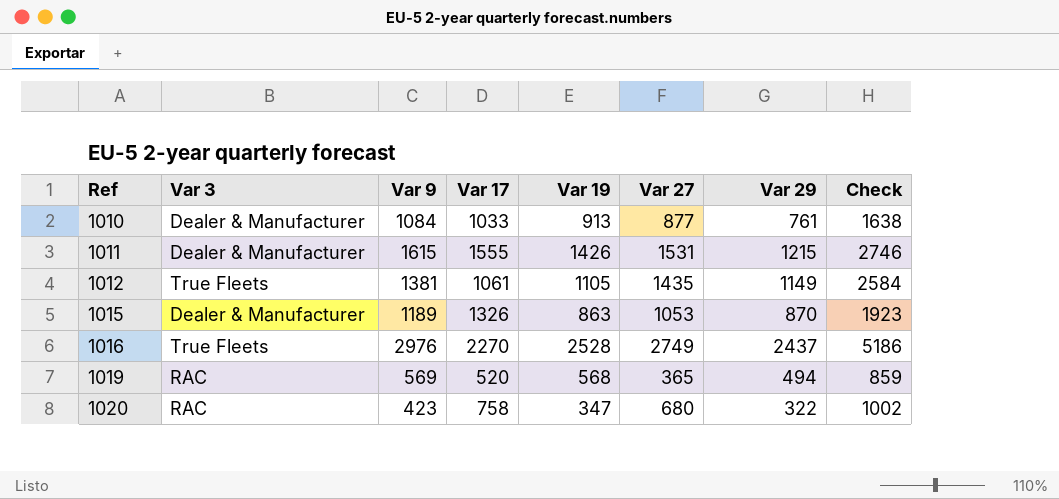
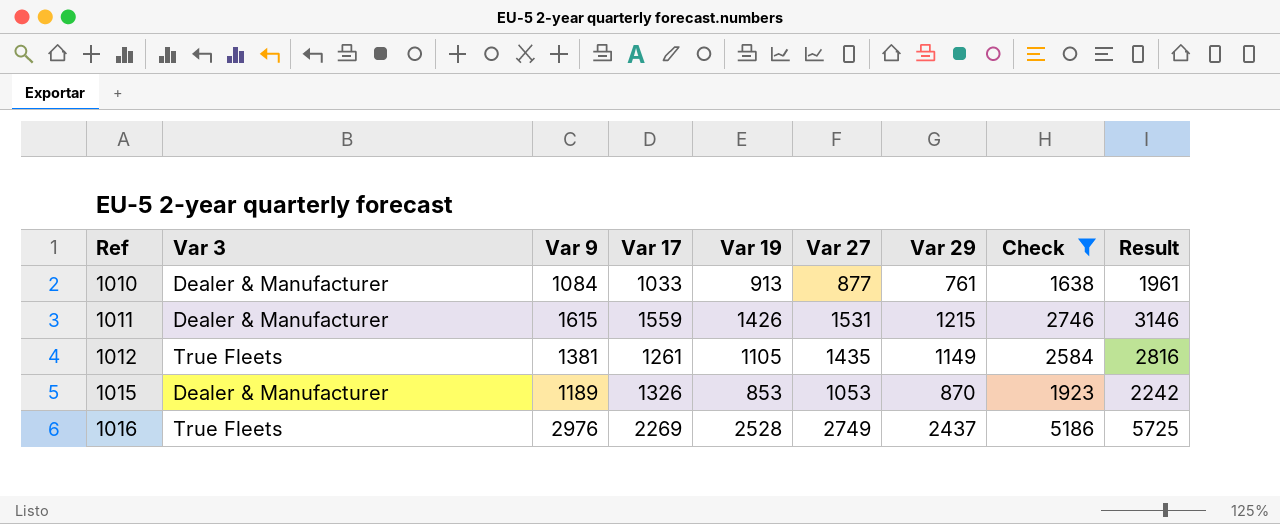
filter: none -> Check >= 1638
column Result | formula: none -> [Var 9] + [Var 27]
1011 | Var 17: 1555 -> 1559
1012 | Var 17: 1061 -> 1261
1015 | Var 19: 863 -> 853
1016 | Var 17: 2270 -> 2269

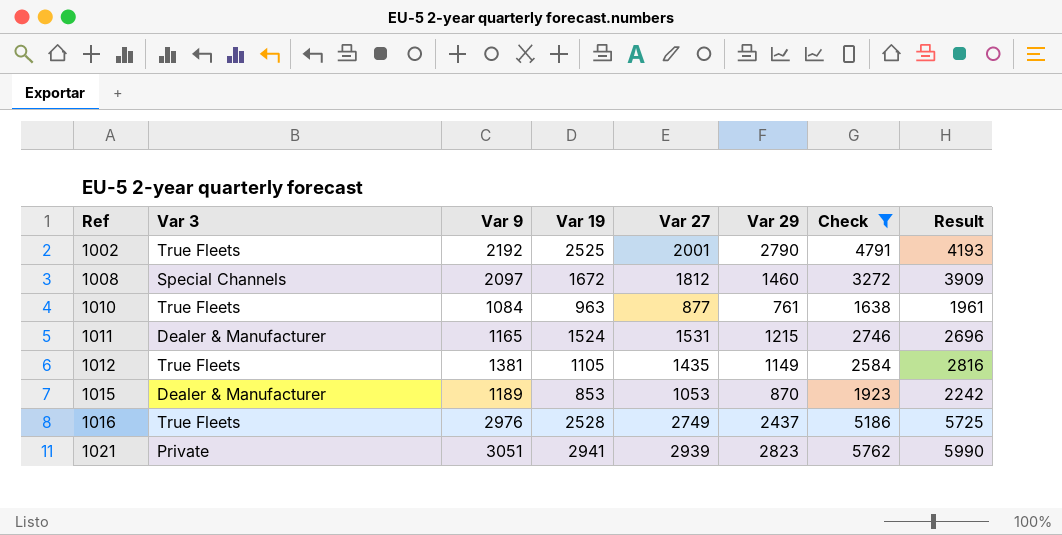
column Var 17 | position: 4 -> none
row 1002: none -> True Fleets | 2192 | 2525 | 2001 | 2790 | 4791 | 4193
row 1008: none -> Special Channels | 2097 | 1672 | 1812 | 1460 | 3272 | 3909
1010 | Var 3: Dealer & Manufacturer -> True Fleets
1010 | Var 19: 913 -> 963
1011 | Var 9: 1615 -> 1165
1011 | Var 19: 1426 -> 1524
1011 | Result: 3146 -> 2696
row 1021: none -> Private | 3051 | 2941 | 2939 | 2823 | 5762 | 5990

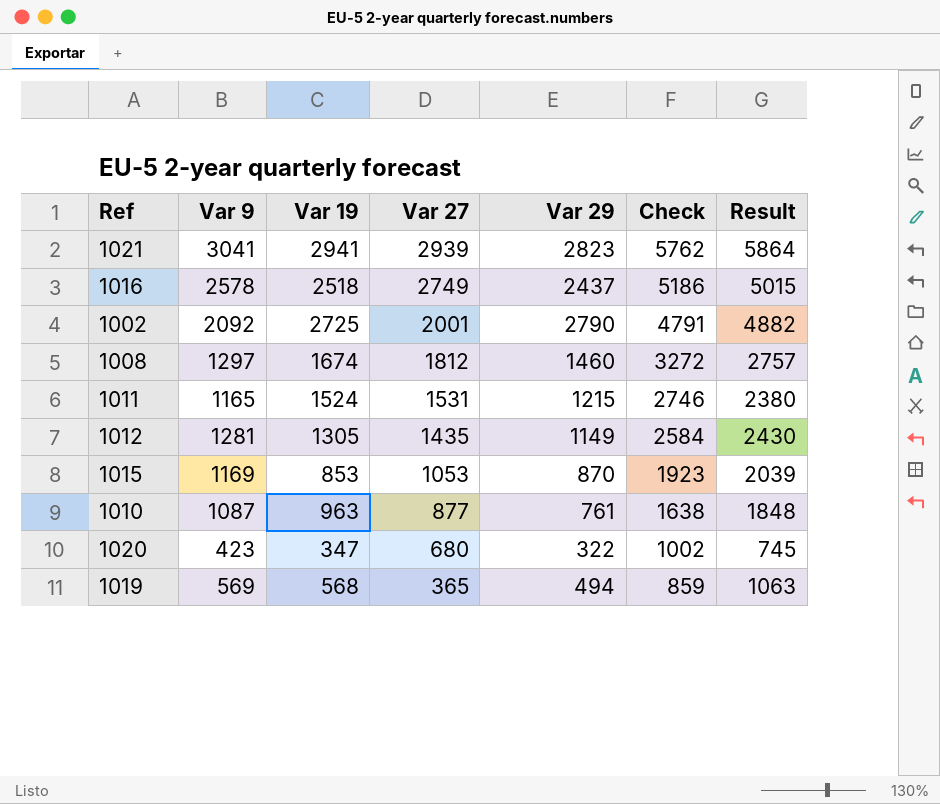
filter: Check >= 1638 -> none
row order: Ref ascending -> Var 27 descending
column Var 3 | position: 2 -> none
column Result | formula: [Var 9] + [Var 27] -> [Var 9] + [Var 29]
1021 | Var 9: 3051 -> 3041
1016 | Var 9: 2976 -> 2578
1016 | Var 19: 2528 -> 2518
1002 | Var 9: 2192 -> 2092
1002 | Var 19: 2525 -> 2725
1008 | Var 9: 2097 -> 1297
1008 | Var 19: 1672 -> 1674
1012 | Var 9: 1381 -> 1281
1012 | Var 19: 1105 -> 1305
1015 | Var 9: 1189 -> 1169
1010 | Var 9: 1084 -> 1087

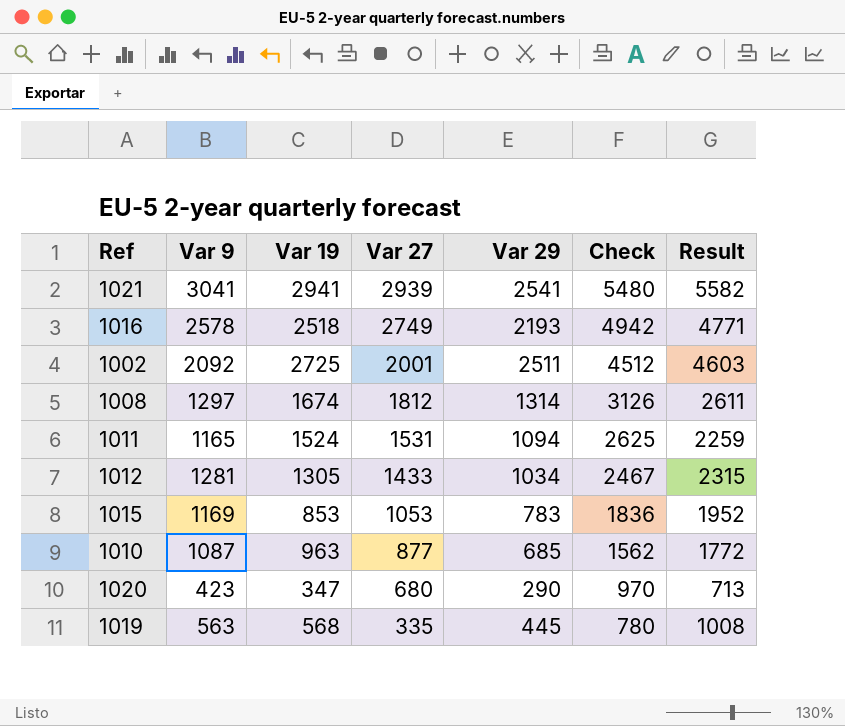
1021 | Var 29: 2823 -> 2541
1021 | Check: 5762 -> 5480
1021 | Result: 5864 -> 5582
1016 | Var 29: 2437 -> 2193
1016 | Check: 5186 -> 4942
1016 | Result: 5015 -> 4771
1002 | Var 29: 2790 -> 2511
1002 | Check: 4791 -> 4512
1002 | Result: 4882 -> 4603
1008 | Var 29: 1460 -> 1314
1008 | Check: 3272 -> 3126
1008 | Result: 2757 -> 2611
1011 | Var 29: 1215 -> 1094
1011 | Check: 2746 -> 2625
1011 | Result: 2380 -> 2259
1012 | Var 27: 1435 -> 1433
1012 | Var 29: 1149 -> 1034
1012 | Check: 2584 -> 2467
1012 | Result: 2430 -> 2315
1015 | Var 29: 870 -> 783
1015 | Check: 1923 -> 1836
1015 | Result: 2039 -> 1952
1010 | Var 29: 761 -> 685
1010 | Check: 1638 -> 1562
1010 | Result: 1848 -> 1772
1020 | Var 29: 322 -> 290
1020 | Check: 1002 -> 970
1020 | Result: 745 -> 713
1019 | Var 9: 569 -> 563
1019 | Var 27: 365 -> 335
1019 | Var 29: 494 -> 445
1019 | Check: 859 -> 780
1019 | Result: 1063 -> 1008

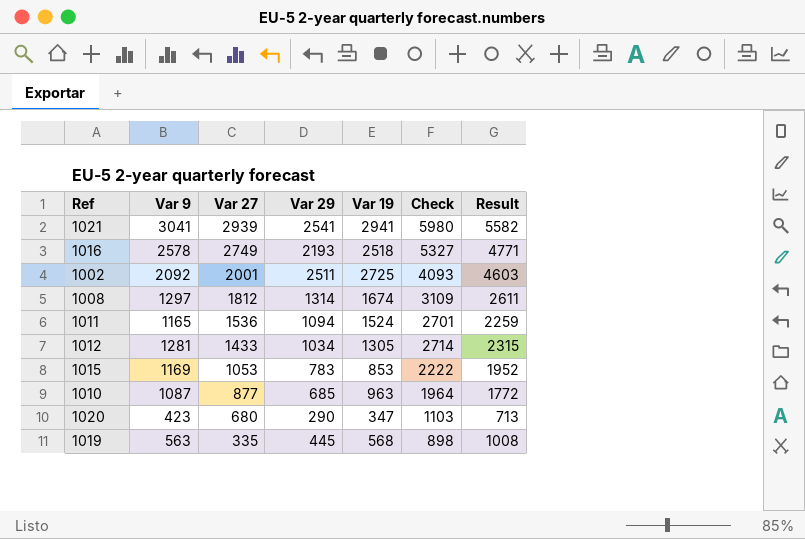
column Var 19 | position: 3 -> 5
column Check | formula: [Var 27] + [Var 29] -> [Var 9] + [Var 27]
1011 | Var 27: 1531 -> 1536

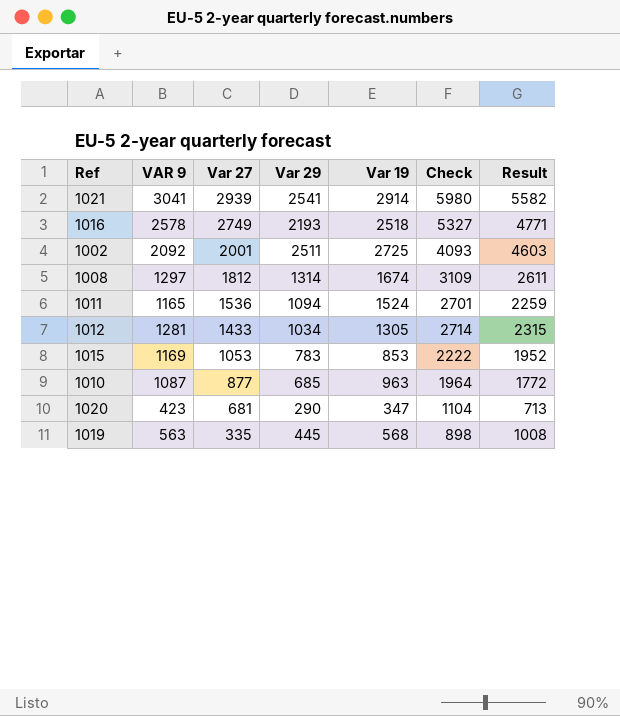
column name: Var 9 -> VAR 9
1021 | Var 19: 2941 -> 2914
1020 | Var 27: 680 -> 681
1020 | Check: 1103 -> 1104

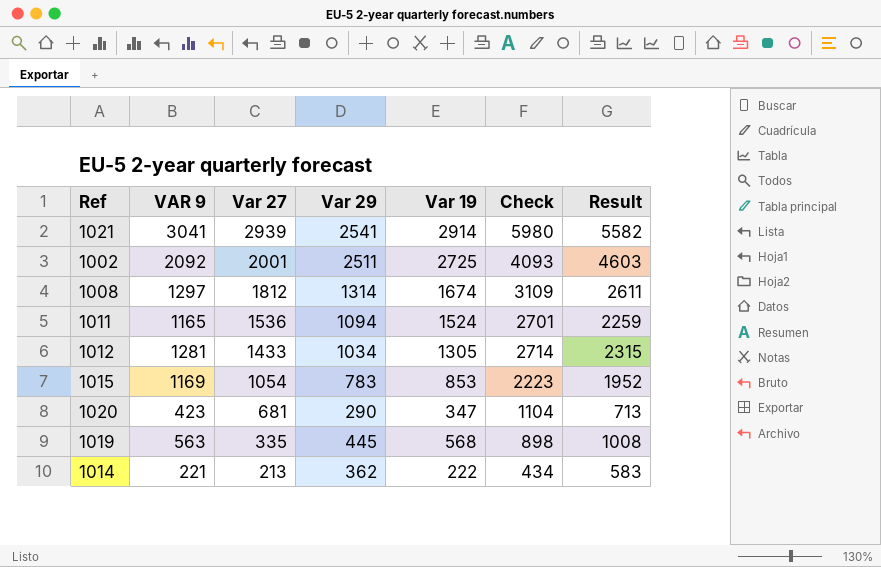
row 1016: 2578 | 2749 | 2193 | 2518 | 5327 | 4771 -> none
row 1010: 1087 | 877 | 685 | 963 | 1964 | 1772 -> none
1015 | Var 27: 1053 -> 1054
1015 | Check: 2222 -> 2223
row 1014: none -> 221 | 213 | 362 | 222 | 434 | 583

